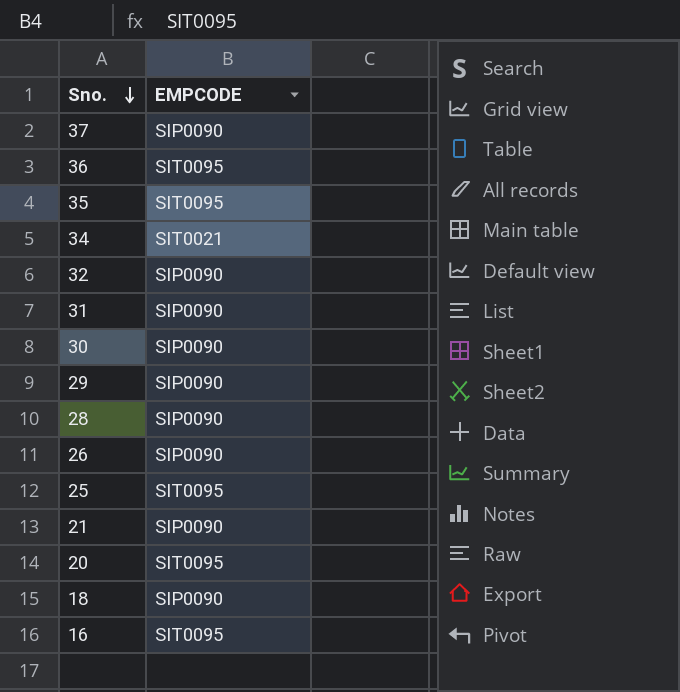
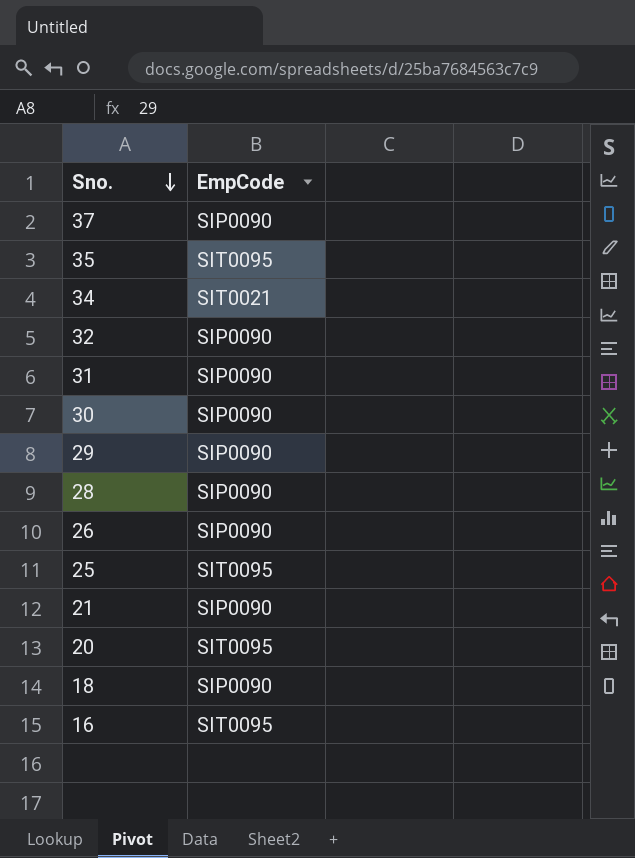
column name: EMPCODE -> EmpCode
row 36: SIT0095 -> none

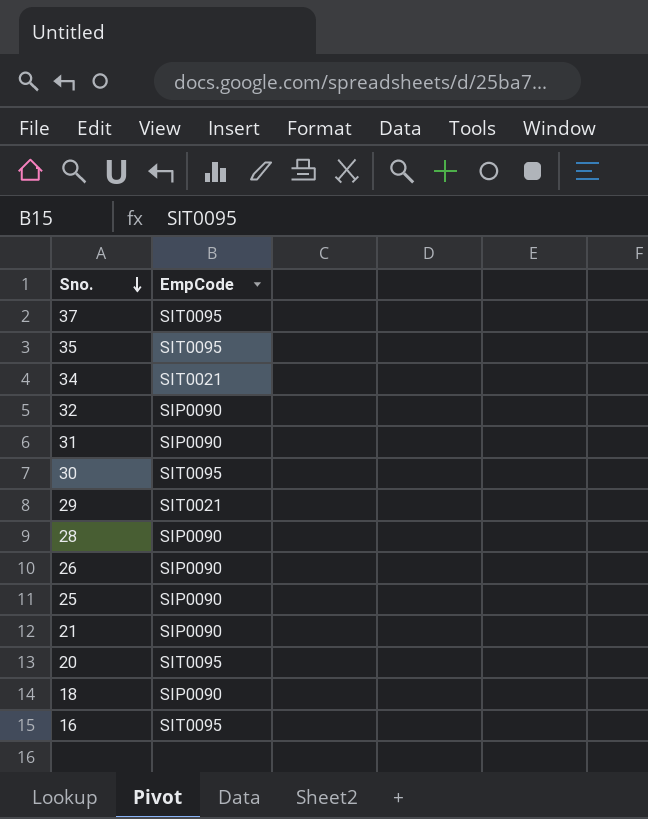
37 | EmpCode: SIP0090 -> SIT0095
30 | EmpCode: SIP0090 -> SIT0095
29 | EmpCode: SIP0090 -> SIT0021
25 | EmpCode: SIT0095 -> SIP0090

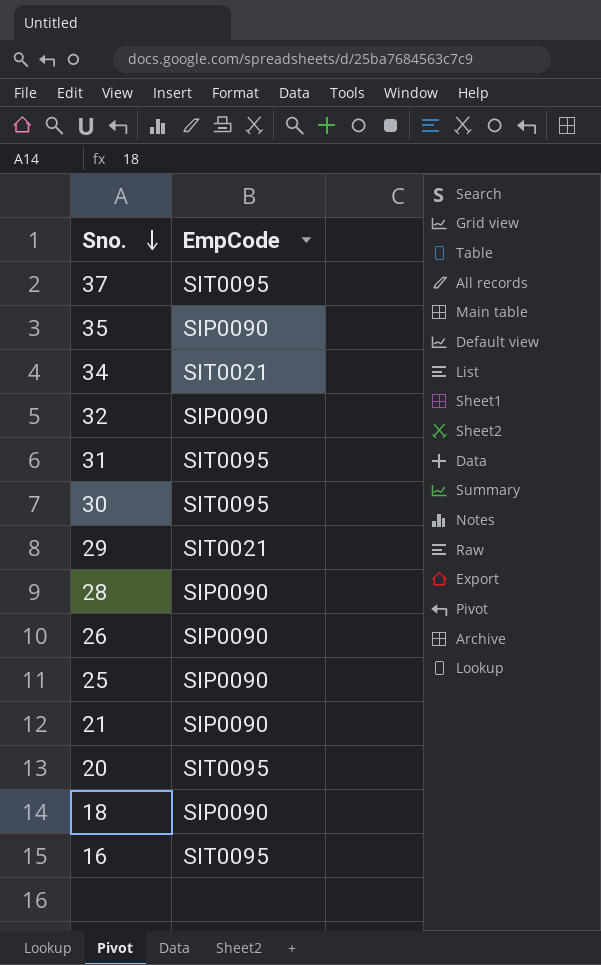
35 | EmpCode: SIT0095 -> SIP0090
31 | EmpCode: SIP0090 -> SIT0095

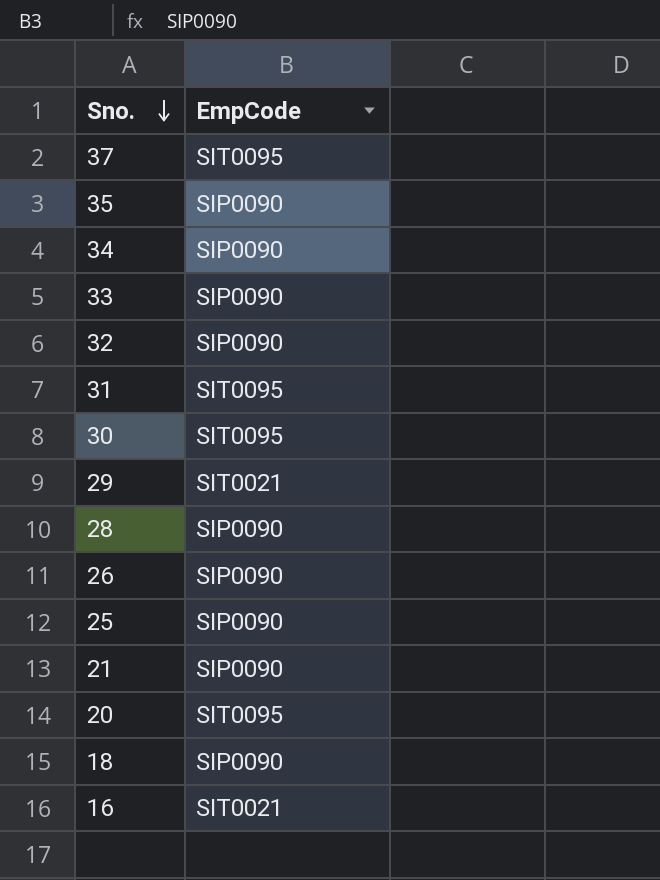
34 | EmpCode: SIT0021 -> SIP0090
row 33: none -> SIP0090
16 | EmpCode: SIT0095 -> SIT0021

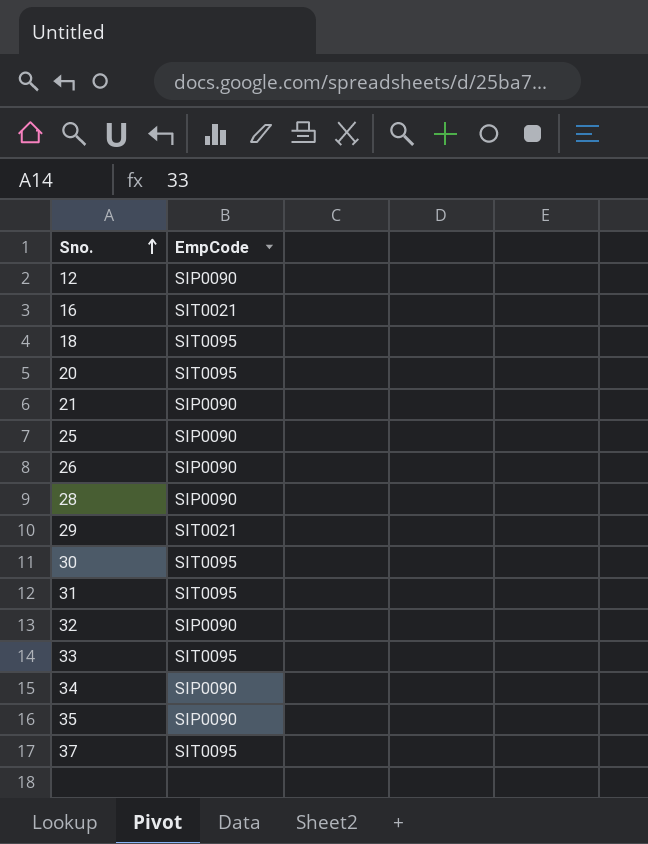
row order: Sno. descending -> Sno. ascending
row 12: none -> SIP0090
18 | EmpCode: SIP0090 -> SIT0095
33 | EmpCode: SIP0090 -> SIT0095

